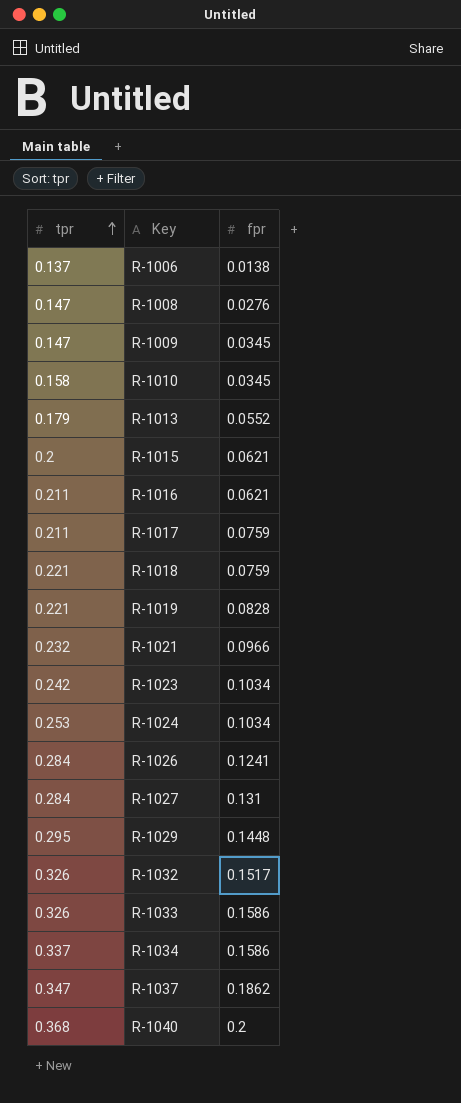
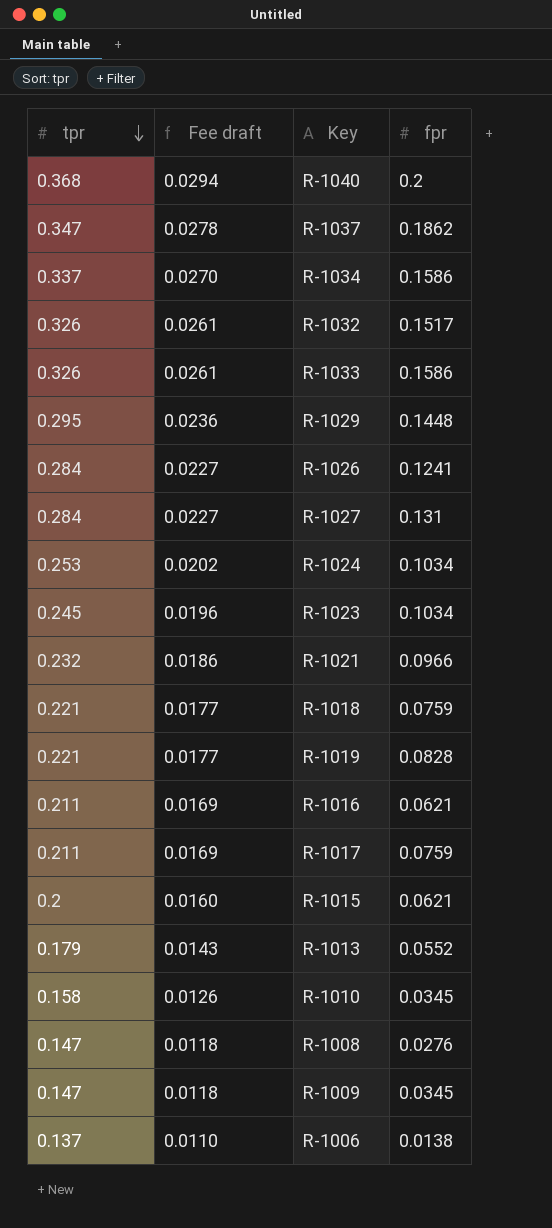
row order: tpr ascending -> tpr descending
column Fee draft | formula: none -> [tpr] * 0.08
R-1023 | tpr: 0.242 -> 0.245

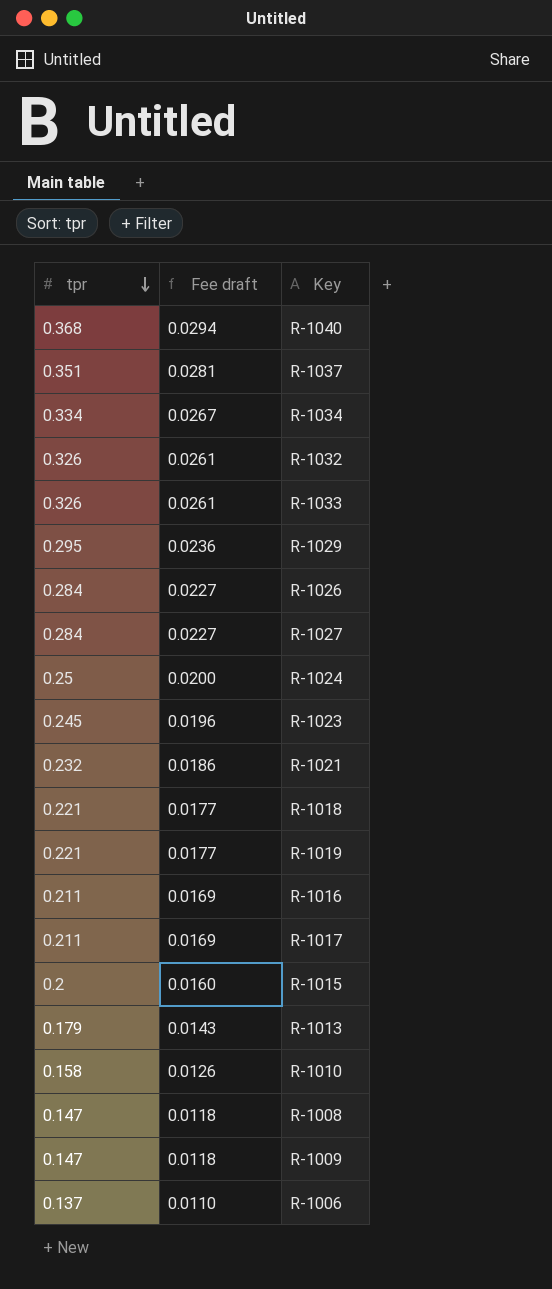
column fpr | position: 4 -> none
R-1037 | tpr: 0.347 -> 0.351
R-1037 | Fee draft: 0.0278 -> 0.0281
R-1034 | tpr: 0.337 -> 0.334
R-1034 | Fee draft: 0.0270 -> 0.0267
R-1024 | tpr: 0.253 -> 0.25
R-1024 | Fee draft: 0.0202 -> 0.0200

